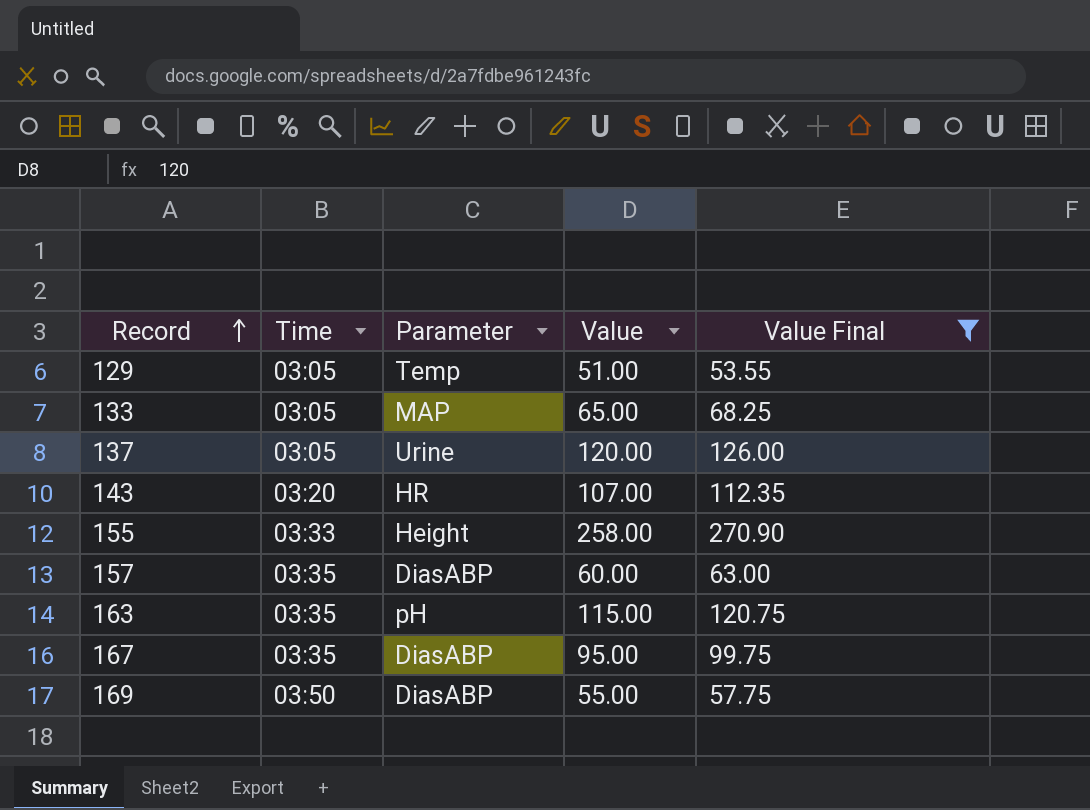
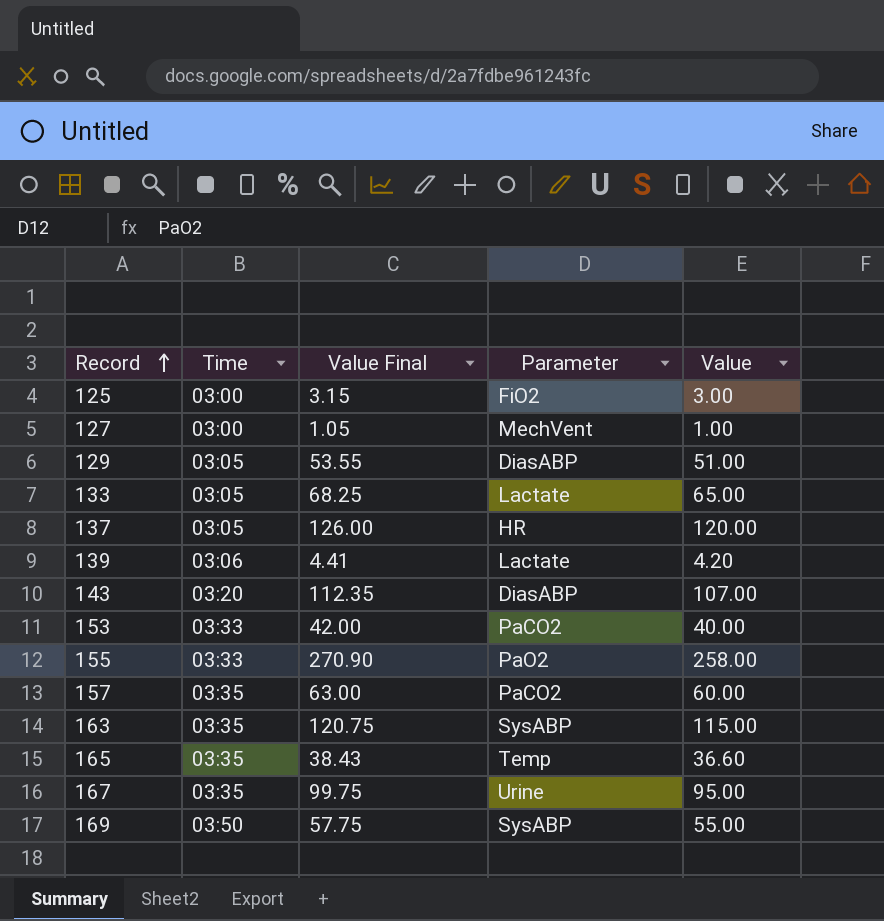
filter: Value Final >= 53.55 -> none
column Value Final | position: 5 -> 3
129 | Parameter: Temp -> DiasABP
133 | Parameter: MAP -> Lactate
137 | Parameter: Urine -> HR
143 | Parameter: HR -> DiasABP
155 | Parameter: Height -> PaO2
157 | Parameter: DiasABP -> PaCO2
163 | Parameter: pH -> SysABP
167 | Parameter: DiasABP -> Urine
169 | Parameter: DiasABP -> SysABP

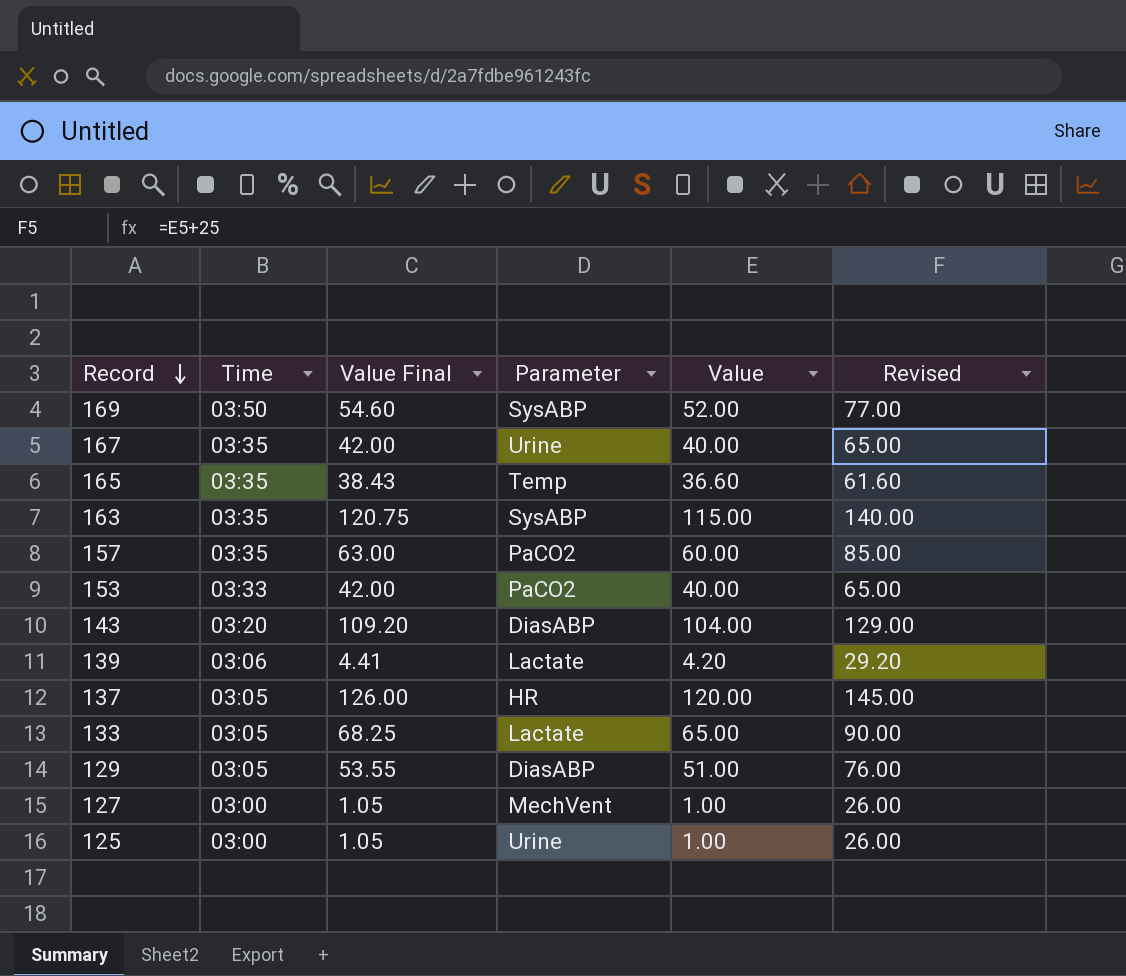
row order: Record ascending -> Record descending
column Revised | formula: none -> [Value] + 25
row 155: 03:33 | 270.90 | PaO2 | 258.00 -> none
169 | Value Final: 57.75 -> 54.60
169 | Value: 55.00 -> 52.00
167 | Value Final: 99.75 -> 42.00
167 | Value: 95.00 -> 40.00
143 | Value Final: 112.35 -> 109.20
143 | Value: 107.00 -> 104.00
125 | Value Final: 3.15 -> 1.05
125 | Parameter: FiO2 -> Urine
125 | Value: 3.00 -> 1.00

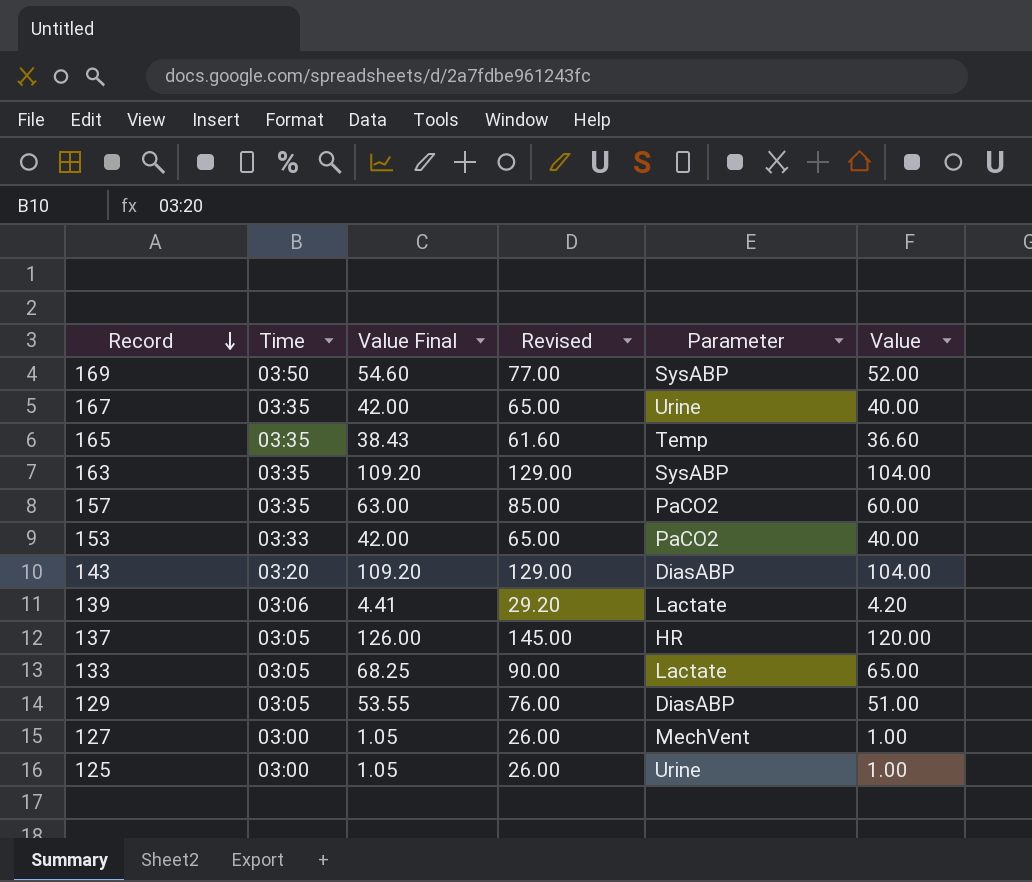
column Revised | position: 6 -> 4
163 | Value Final: 120.75 -> 109.20
163 | Revised: 140.00 -> 129.00
163 | Value: 115.00 -> 104.00

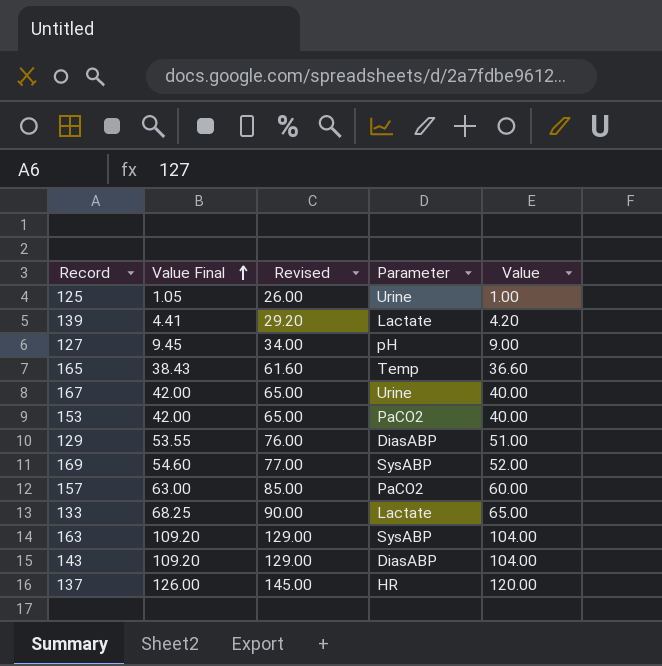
row order: Record descending -> Value Final ascending
column Time | position: 2 -> none
127 | Value Final: 1.05 -> 9.45
127 | Revised: 26.00 -> 34.00
127 | Parameter: MechVent -> pH
127 | Value: 1.00 -> 9.00

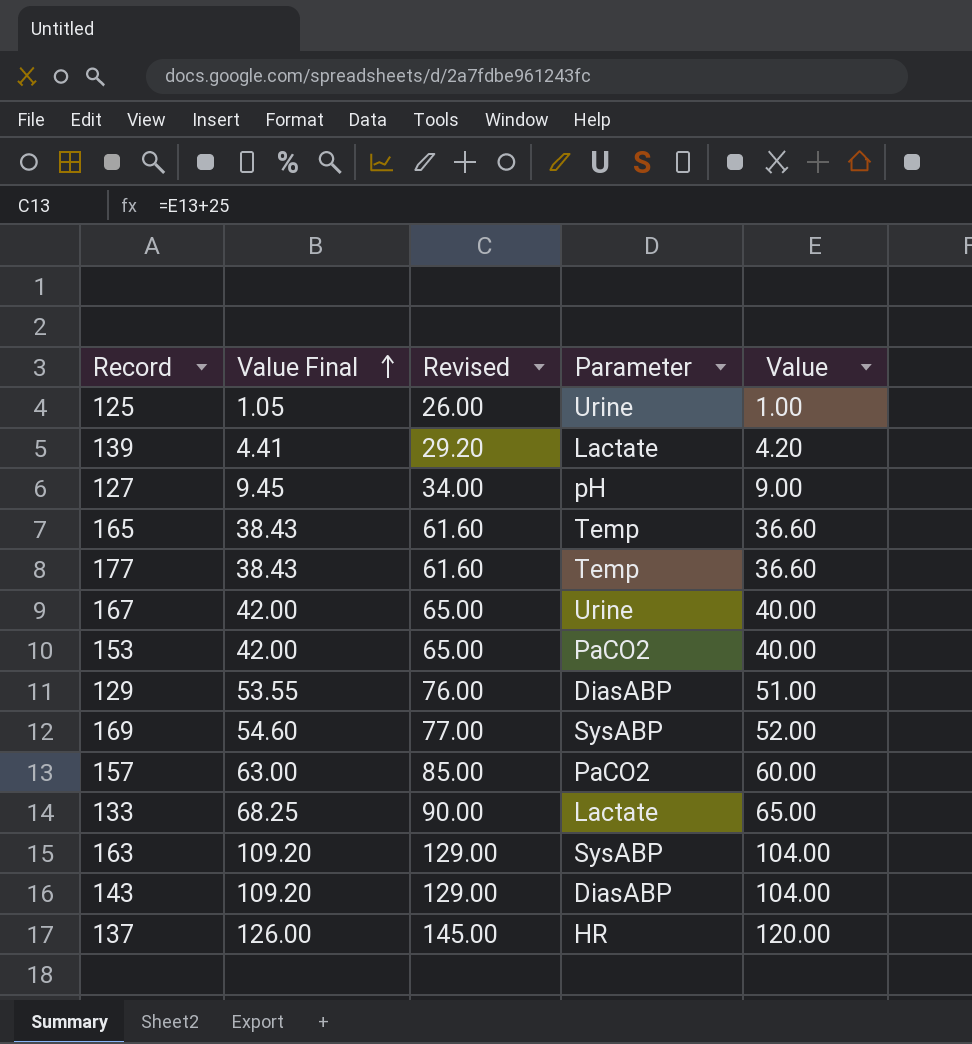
row 177: none -> 38.43 | 61.60 | Temp | 36.60

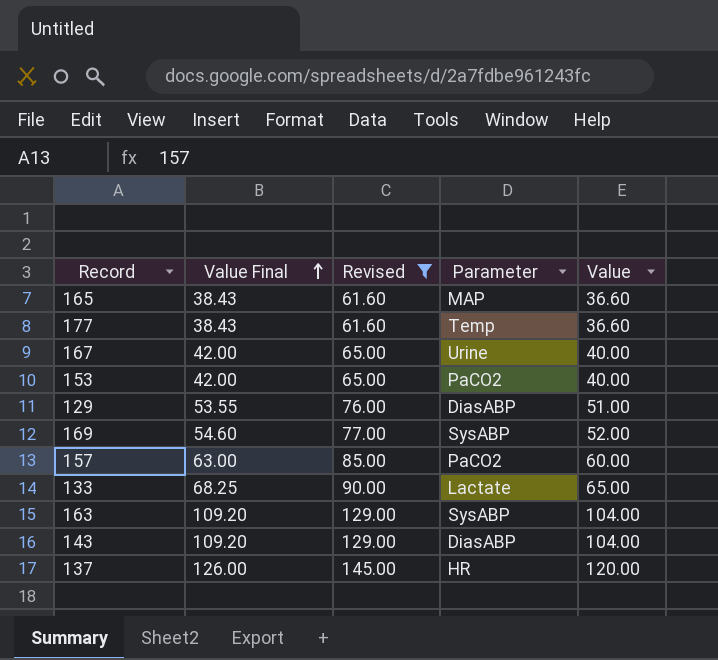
filter: none -> Revised >= 61.60
165 | Parameter: Temp -> MAP

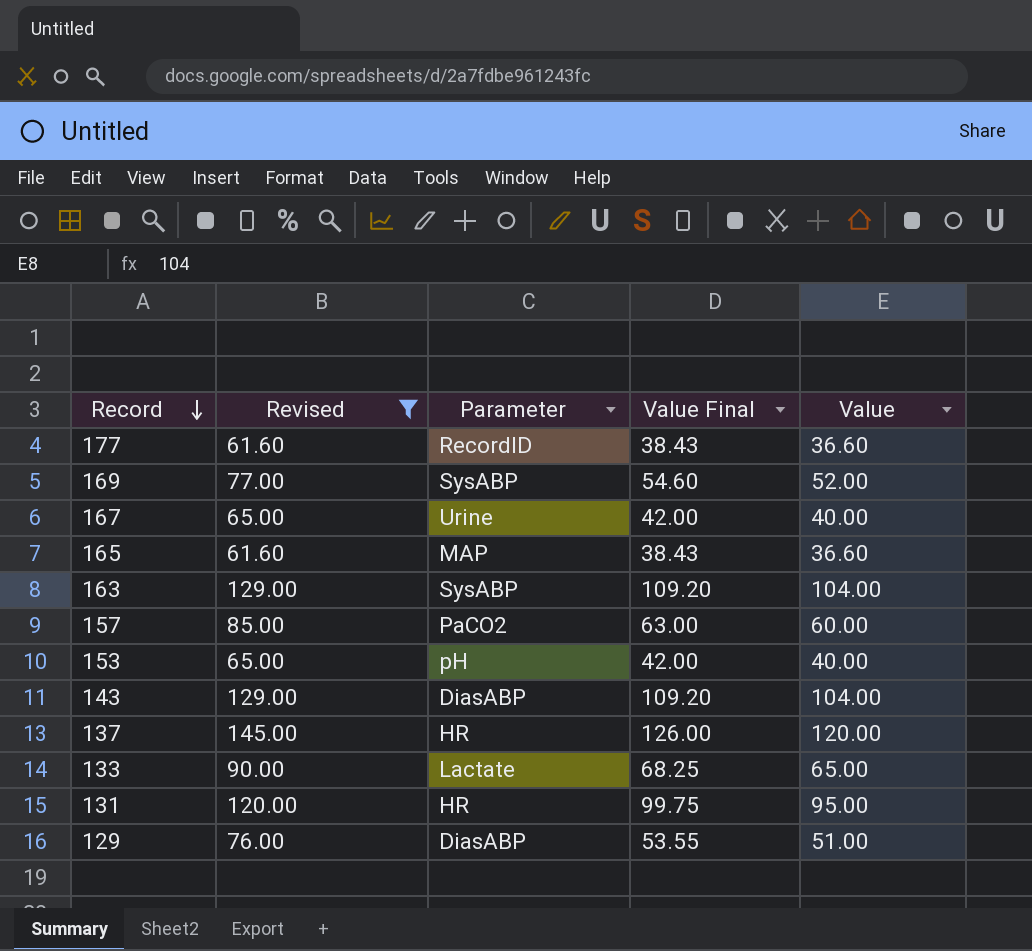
row order: Value Final ascending -> Record descending
column Value Final | position: 2 -> 4
177 | Parameter: Temp -> RecordID
153 | Parameter: PaCO2 -> pH
row 131: none -> 120.00 | HR | 99.75 | 95.00

